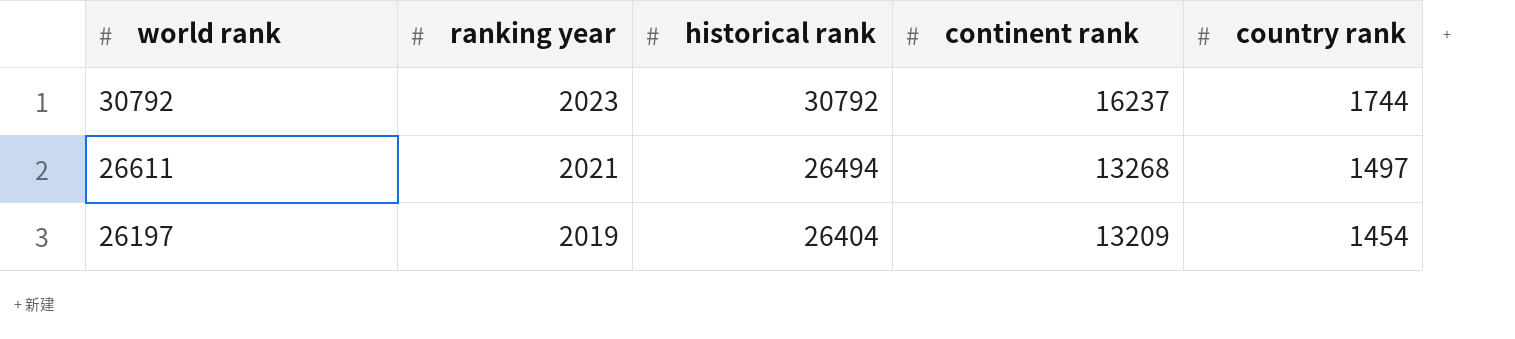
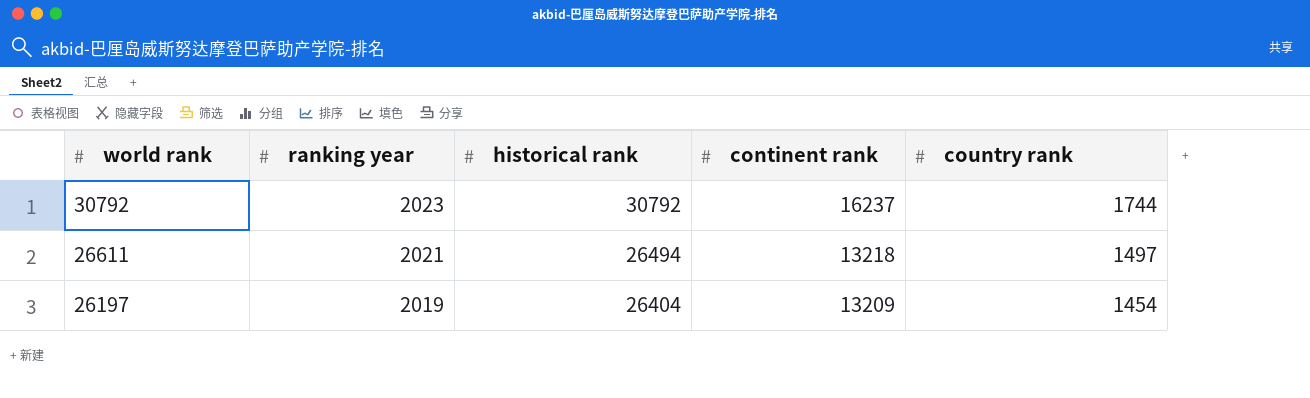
26611 | continent rank: 13268 -> 13218

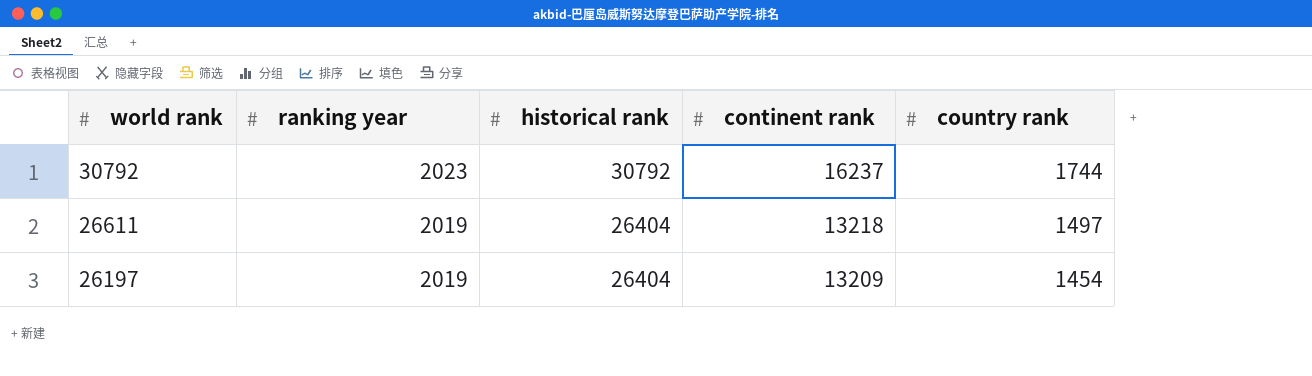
26611 | ranking year: 2021 -> 2019
26611 | historical rank: 26494 -> 26404

